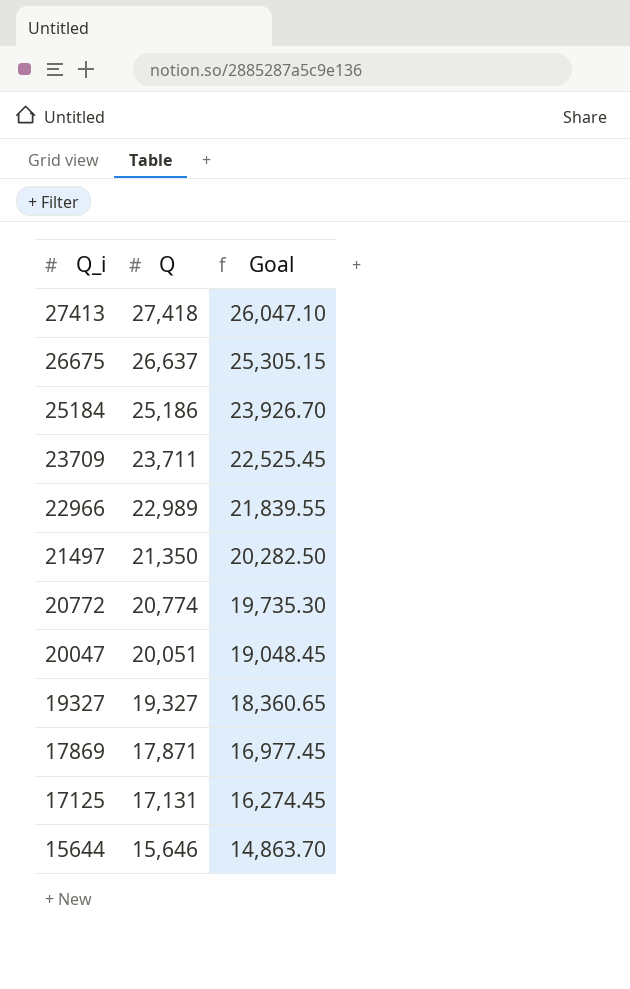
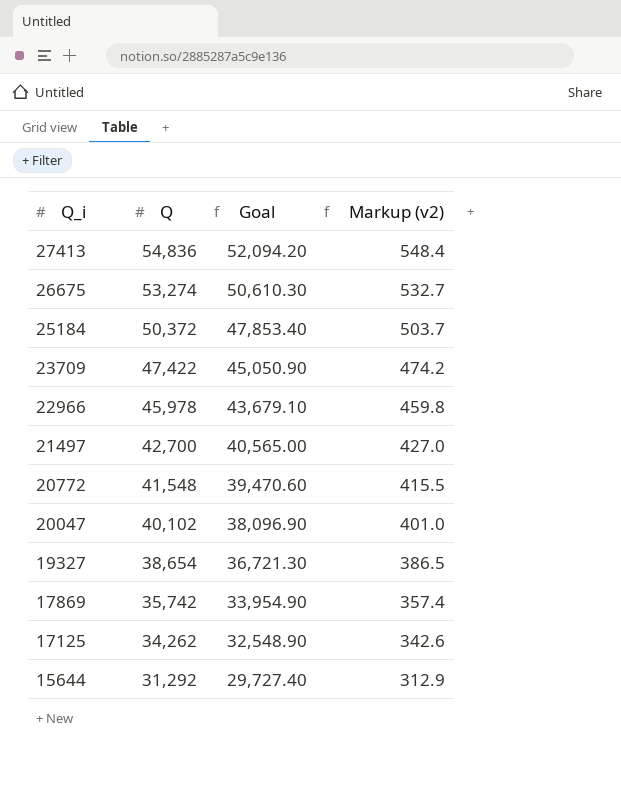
column Markup (v2) | formula: none -> [Q] * 0.01
27413 | Q: 27,418 -> 54,836
27413 | Goal: 26,047.10 -> 52,094.20
26675 | Q: 26,637 -> 53,274
26675 | Goal: 25,305.15 -> 50,610.30
25184 | Q: 25,186 -> 50,372
25184 | Goal: 23,926.70 -> 47,853.40
23709 | Q: 23,711 -> 47,422
23709 | Goal: 22,525.45 -> 45,050.90
22966 | Q: 22,989 -> 45,978
22966 | Goal: 21,839.55 -> 43,679.10
21497 | Q: 21,350 -> 42,700
21497 | Goal: 20,282.50 -> 40,565.00
20772 | Q: 20,774 -> 41,548
20772 | Goal: 19,735.30 -> 39,470.60
20047 | Q: 20,051 -> 40,102
20047 | Goal: 19,048.45 -> 38,096.90
19327 | Q: 19,327 -> 38,654
19327 | Goal: 18,360.65 -> 36,721.30
17869 | Q: 17,871 -> 35,742
17869 | Goal: 16,977.45 -> 33,954.90
17125 | Q: 17,131 -> 34,262
17125 | Goal: 16,274.45 -> 32,548.90
15644 | Q: 15,646 -> 31,292
15644 | Goal: 14,863.70 -> 29,727.40

